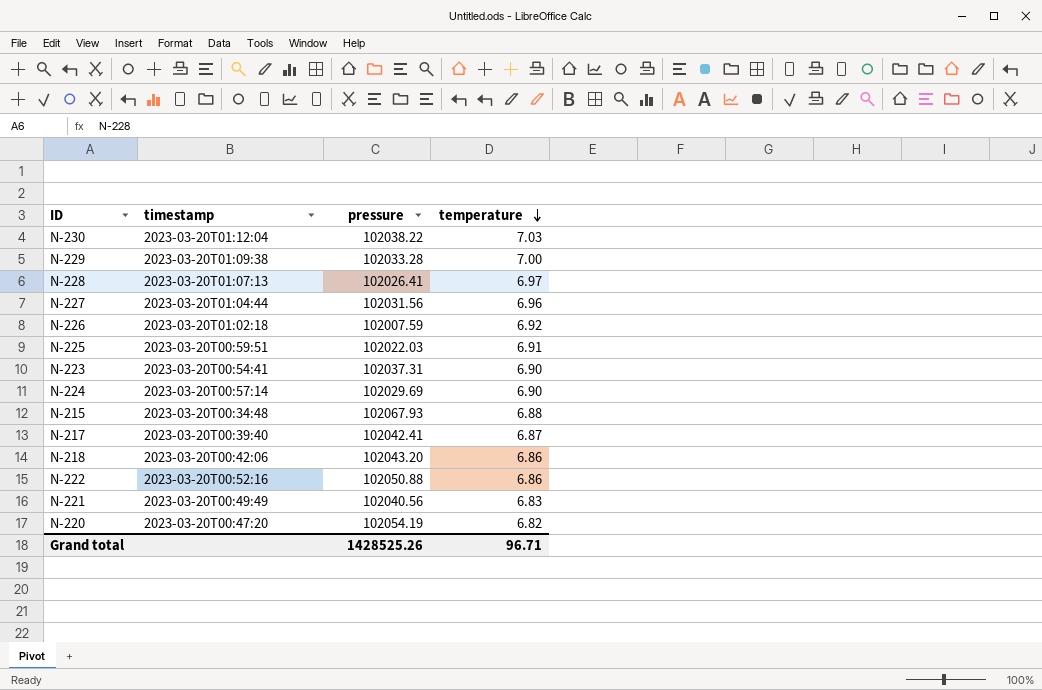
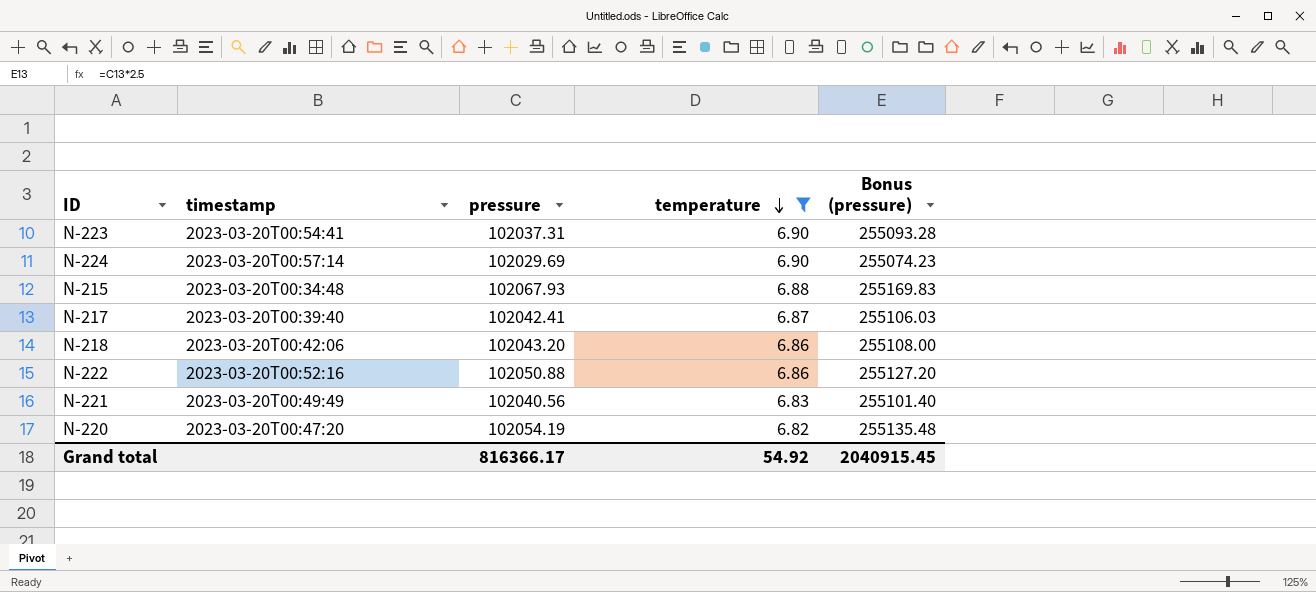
filter: none -> temperature <= 6.90
column Bonus (pressure) | formula: none -> [pressure] * 2.5
Grand total | pressure: 1428525.26 -> 816366.17
Grand total | temperature: 96.71 -> 54.92

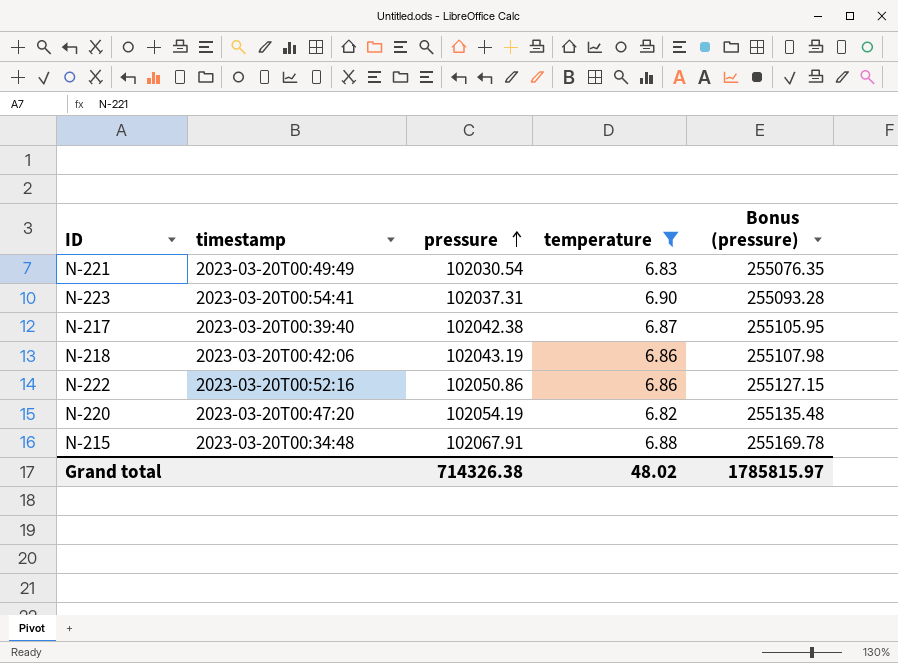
row order: temperature descending -> pressure ascending
row N-224: 2023-03-20T00:57:14 | 102029.69 | 6.90 | 255074.23 -> none
N-221 | pressure: 102040.56 -> 102030.54
N-221 | Bonus (pressure): 255101.40 -> 255076.35
N-217 | pressure: 102042.41 -> 102042.38
N-217 | Bonus (pressure): 255106.03 -> 255105.95
N-218 | pressure: 102043.20 -> 102043.19
N-218 | Bonus (pressure): 255108.00 -> 255107.98
N-222 | pressure: 102050.88 -> 102050.86
N-222 | Bonus (pressure): 255127.20 -> 255127.15
N-215 | pressure: 102067.93 -> 102067.91
N-215 | Bonus (pressure): 255169.83 -> 255169.78
Grand total | pressure: 816366.17 -> 714326.38
Grand total | temperature: 54.92 -> 48.02
Grand total | Bonus (pressure): 2040915.45 -> 1785815.97

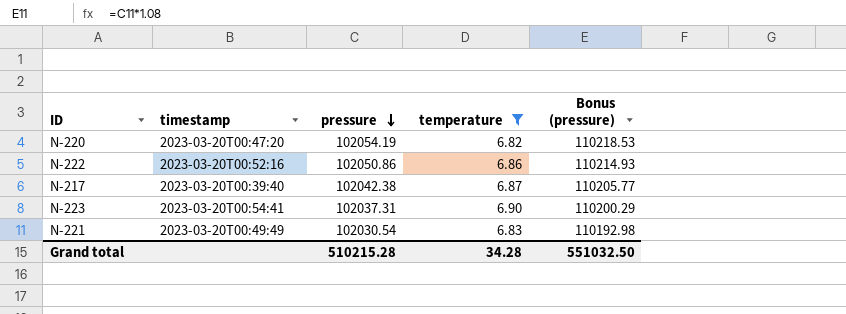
row order: pressure ascending -> pressure descending
column Bonus (pressure) | formula: [pressure] * 2.5 -> [pressure] * 1.08
row N-218: 2023-03-20T00:42:06 | 102043.19 | 6.86 | 255107.98 -> none
row N-215: 2023-03-20T00:34:48 | 102067.91 | 6.88 | 255169.78 -> none
Grand total | pressure: 714326.38 -> 510215.28
Grand total | temperature: 48.02 -> 34.28
Grand total | Bonus (pressure): 1785815.97 -> 551032.50

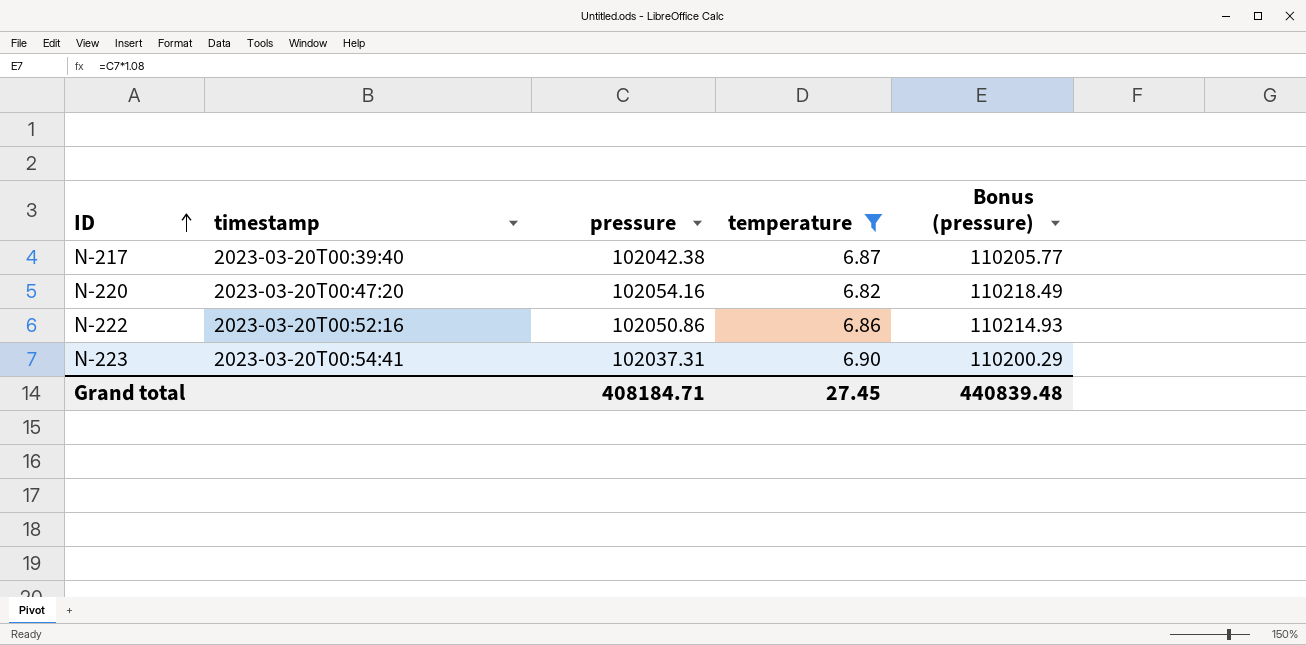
row order: pressure descending -> ID ascending
row N-221: 2023-03-20T00:49:49 | 102030.54 | 6.83 | 110192.98 -> none
N-220 | pressure: 102054.19 -> 102054.16
N-220 | Bonus (pressure): 110218.53 -> 110218.49
Grand total | pressure: 510215.28 -> 408184.71
Grand total | temperature: 34.28 -> 27.45
Grand total | Bonus (pressure): 551032.50 -> 440839.48

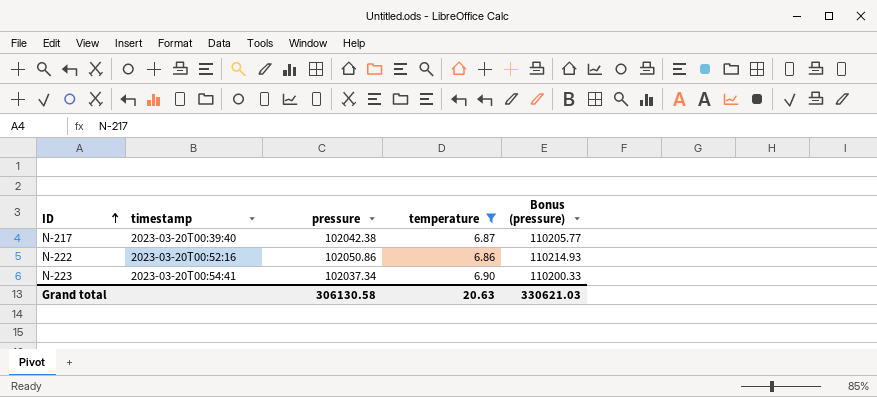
row N-220: 2023-03-20T00:47:20 | 102054.16 | 6.82 | 110218.49 -> none
N-223 | pressure: 102037.31 -> 102037.34
N-223 | Bonus (pressure): 110200.29 -> 110200.33
Grand total | pressure: 408184.71 -> 306130.58
Grand total | temperature: 27.45 -> 20.63
Grand total | Bonus (pressure): 440839.48 -> 330621.03

